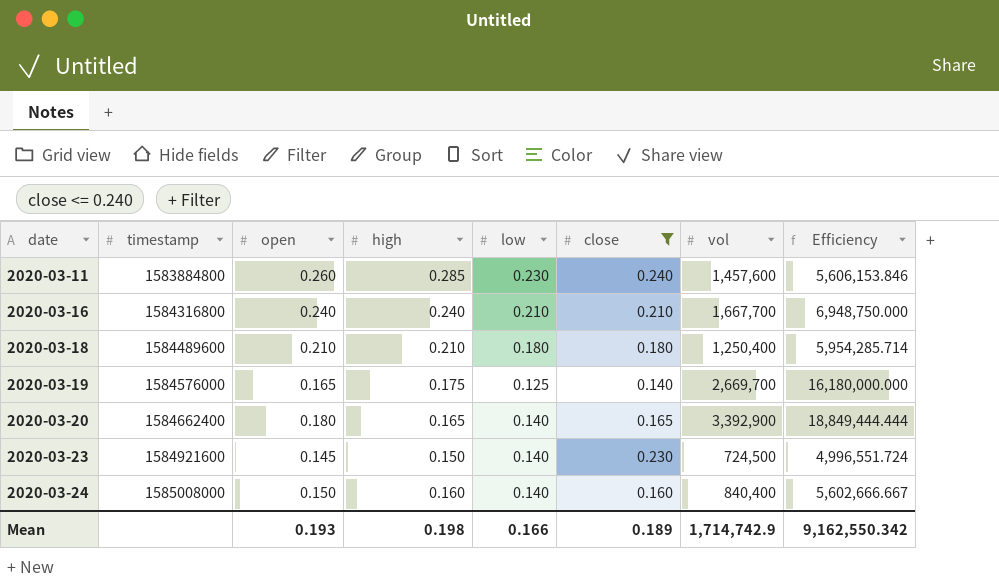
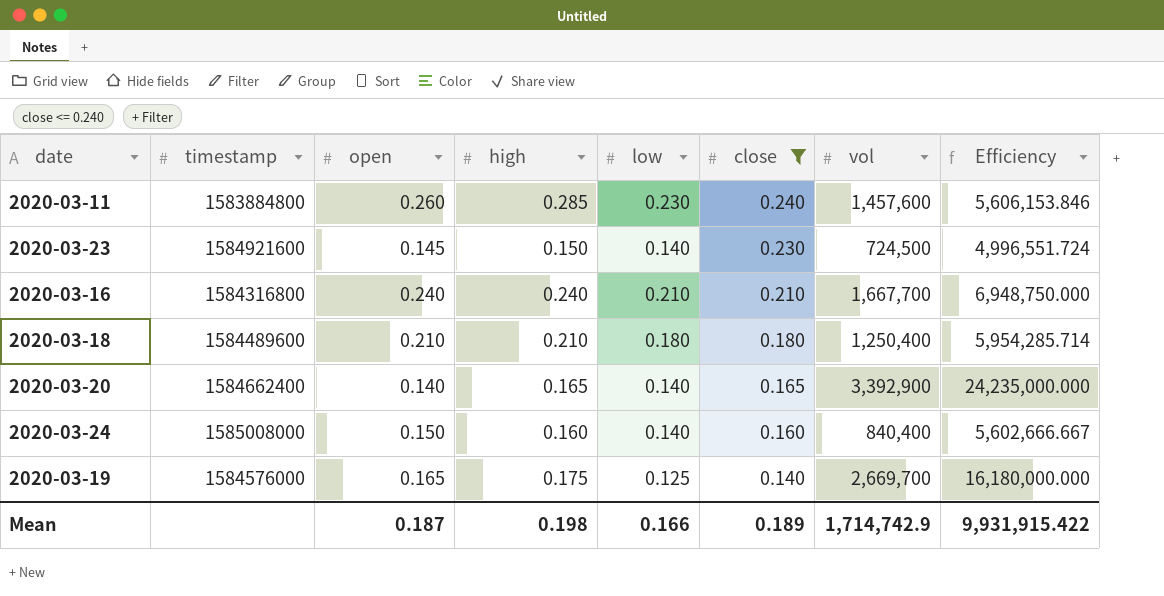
row order: date ascending -> close descending
2020-03-20 | open: 0.180 -> 0.140
2020-03-20 | Efficiency: 18,849,444.444 -> 24,235,000.000
Mean | open: 0.193 -> 0.187
Mean | Efficiency: 9,162,550.342 -> 9,931,915.422

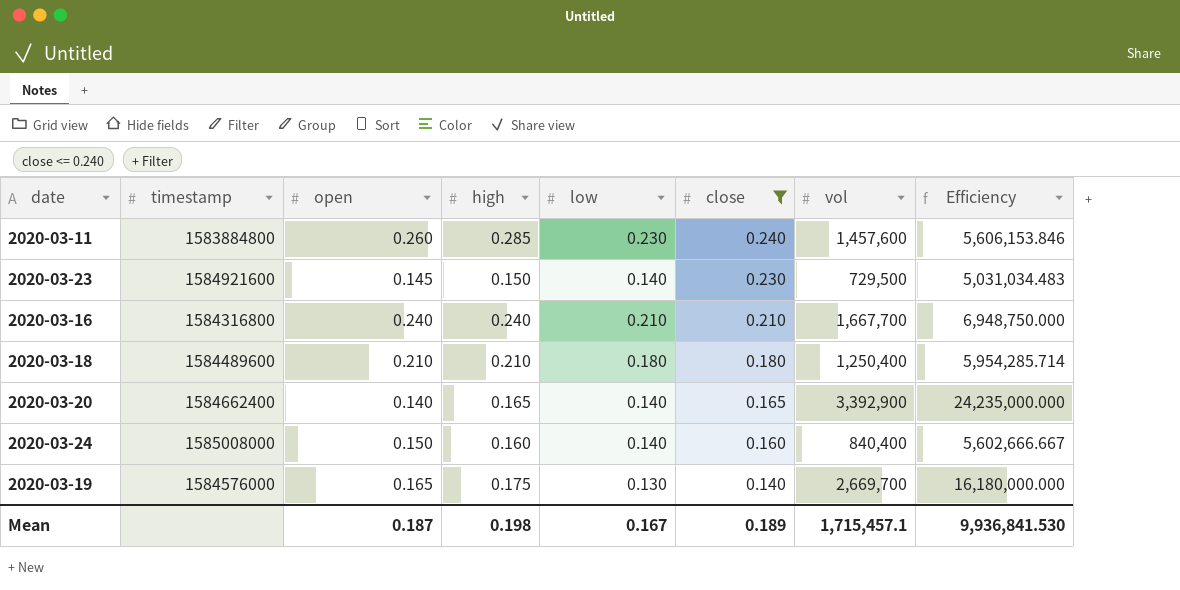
2020-03-23 | vol: 724,500 -> 729,500
2020-03-23 | Efficiency: 4,996,551.724 -> 5,031,034.483
2020-03-19 | low: 0.125 -> 0.130
Mean | low: 0.166 -> 0.167
Mean | vol: 1,714,742.9 -> 1,715,457.1
Mean | Efficiency: 9,931,915.422 -> 9,936,841.530

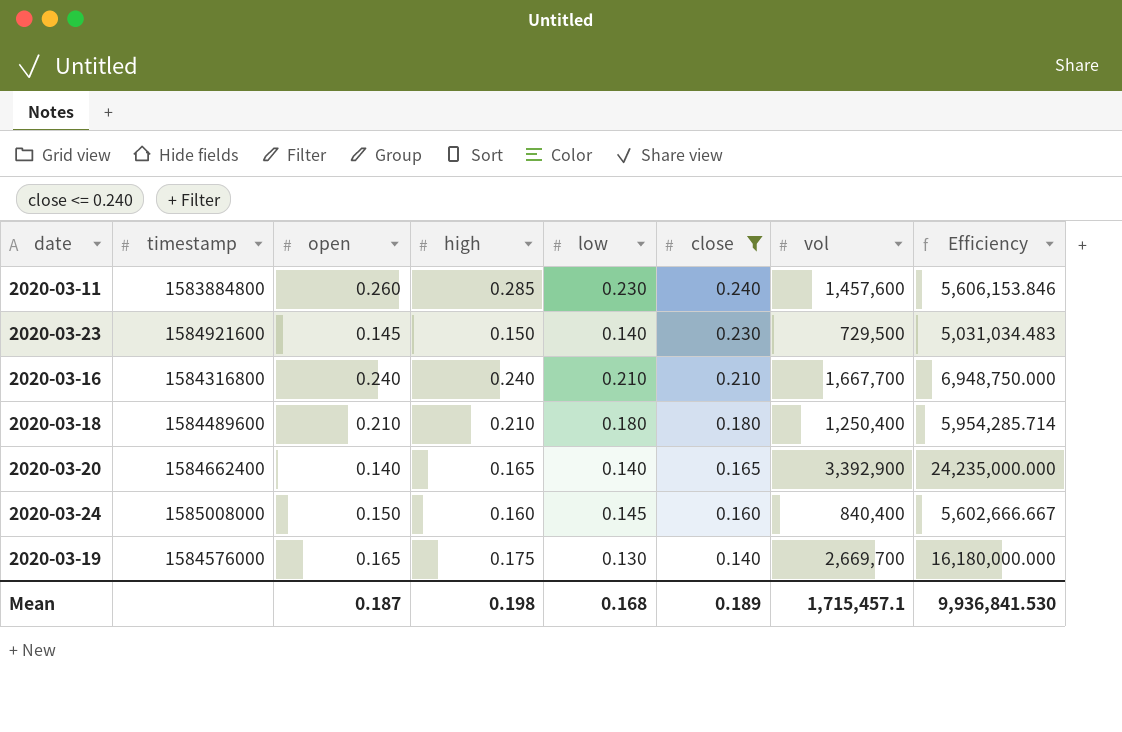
2020-03-24 | low: 0.140 -> 0.145
Mean | low: 0.167 -> 0.168

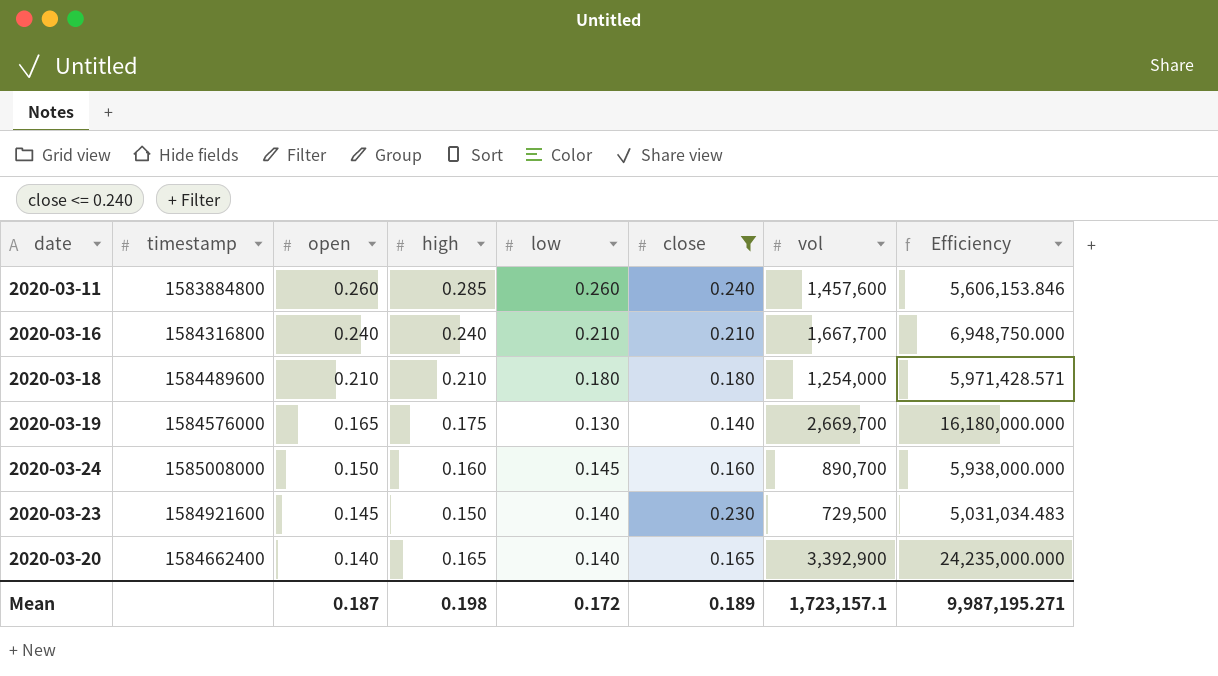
row order: close descending -> open descending
2020-03-11 | low: 0.230 -> 0.260
2020-03-18 | vol: 1,250,400 -> 1,254,000
2020-03-18 | Efficiency: 5,954,285.714 -> 5,971,428.571
2020-03-24 | vol: 840,400 -> 890,700
2020-03-24 | Efficiency: 5,602,666.667 -> 5,938,000.000
Mean | low: 0.168 -> 0.172
Mean | vol: 1,715,457.1 -> 1,723,157.1
Mean | Efficiency: 9,936,841.530 -> 9,987,195.271

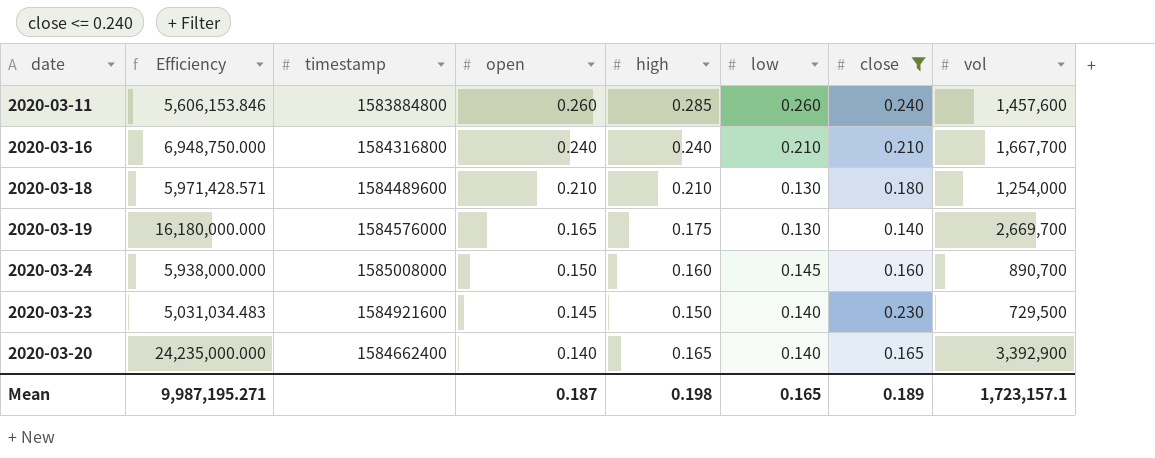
column Efficiency | position: 8 -> 2
2020-03-18 | low: 0.180 -> 0.130
Mean | low: 0.172 -> 0.165

